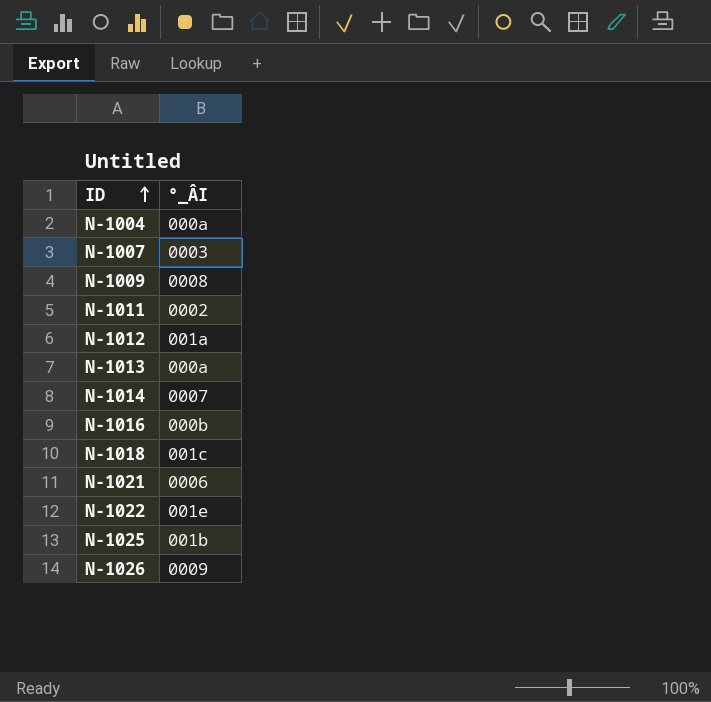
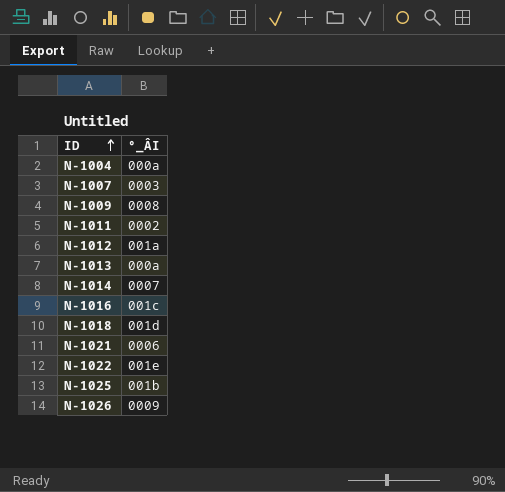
N-1016 | °_ÂI: 000b -> 001c
N-1018 | °_ÂI: 001c -> 001d

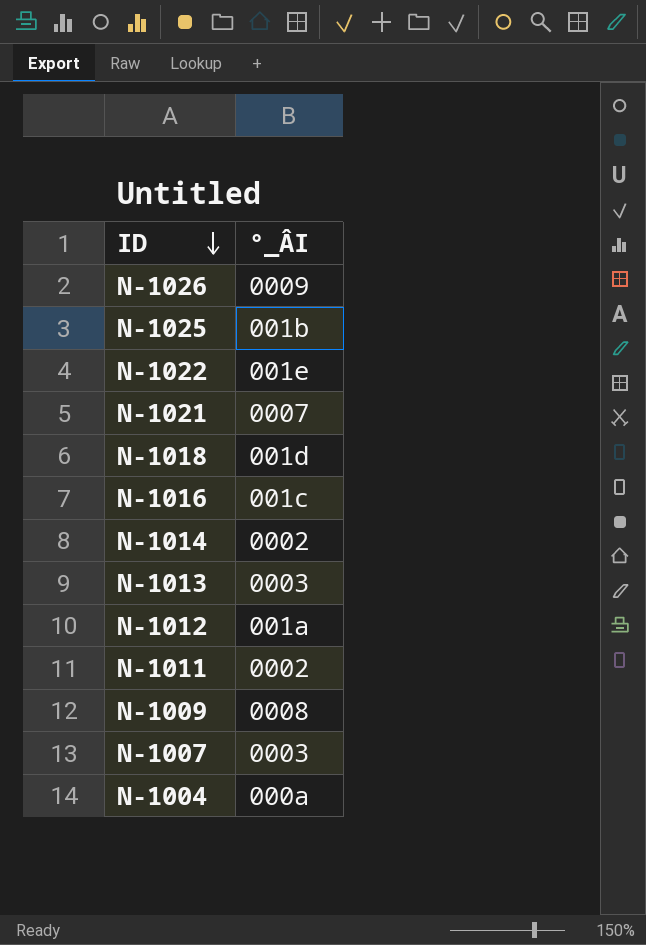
row order: ID ascending -> ID descending
N-1021 | °_ÂI: 0006 -> 0007
N-1014 | °_ÂI: 0007 -> 0002
N-1013 | °_ÂI: 000a -> 0003

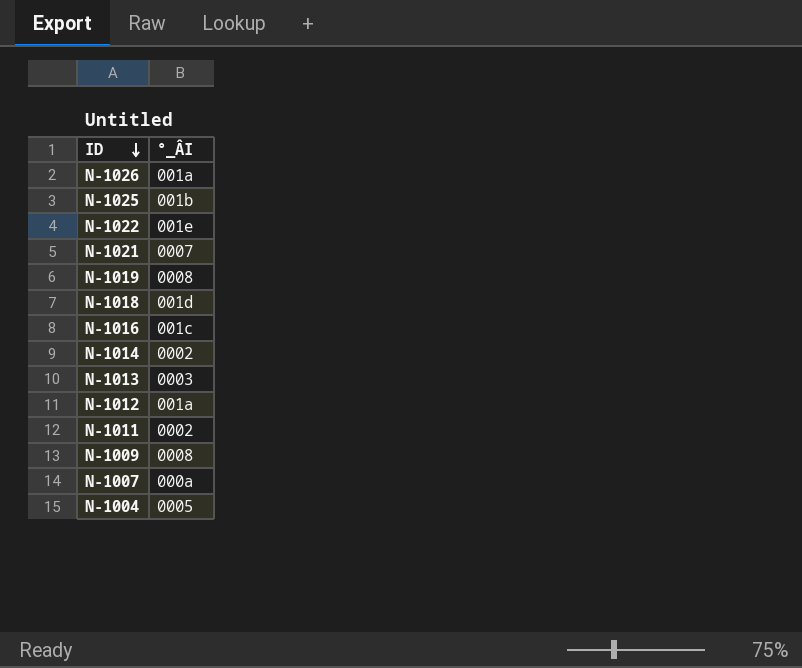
N-1026 | °_ÂI: 0009 -> 001a
row N-1019: none -> 0008
N-1007 | °_ÂI: 0003 -> 000a
N-1004 | °_ÂI: 000a -> 0005

